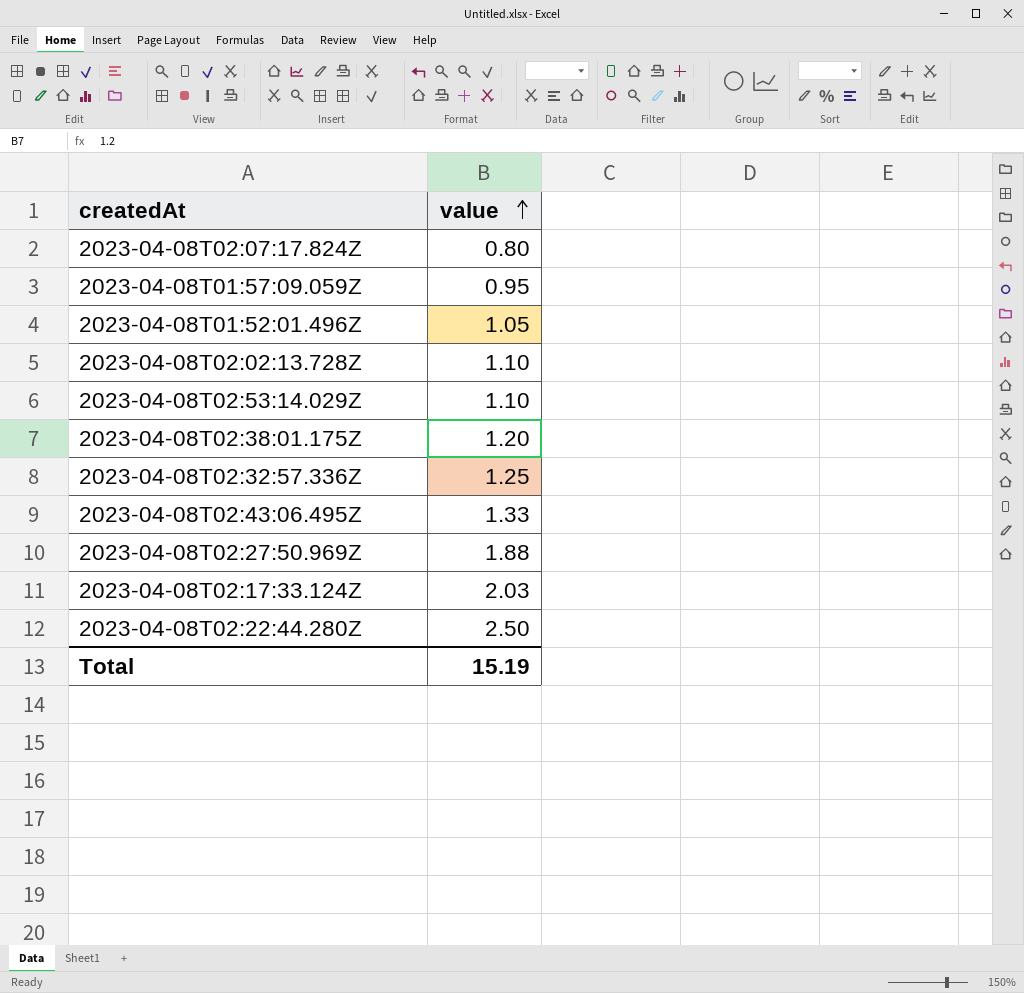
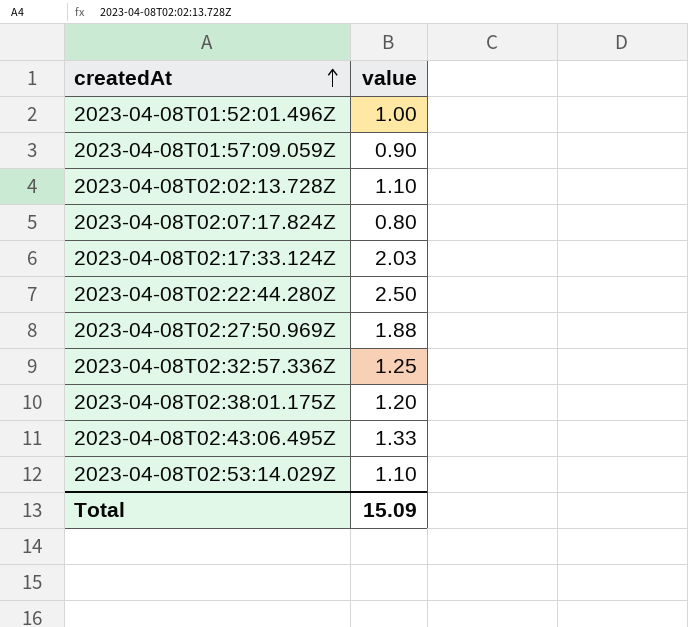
row order: value ascending -> createdAt ascending
2023-04-08T01:52:01.496Z | value: 1.05 -> 1.00
2023-04-08T01:57:09.059Z | value: 0.95 -> 0.90
Total | value: 15.19 -> 15.09

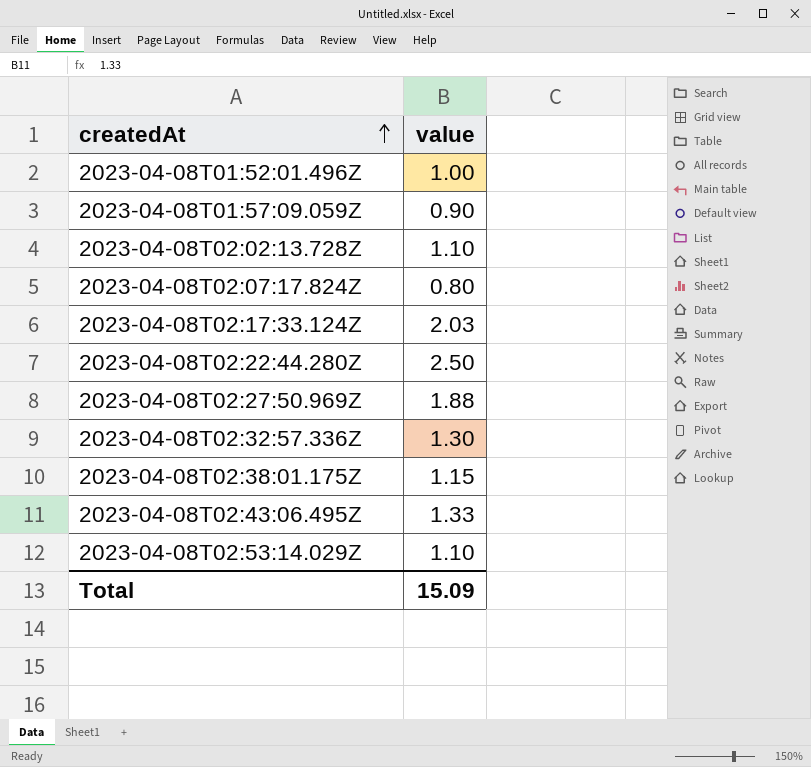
2023-04-08T02:32:57.336Z | value: 1.25 -> 1.30
2023-04-08T02:38:01.175Z | value: 1.20 -> 1.15

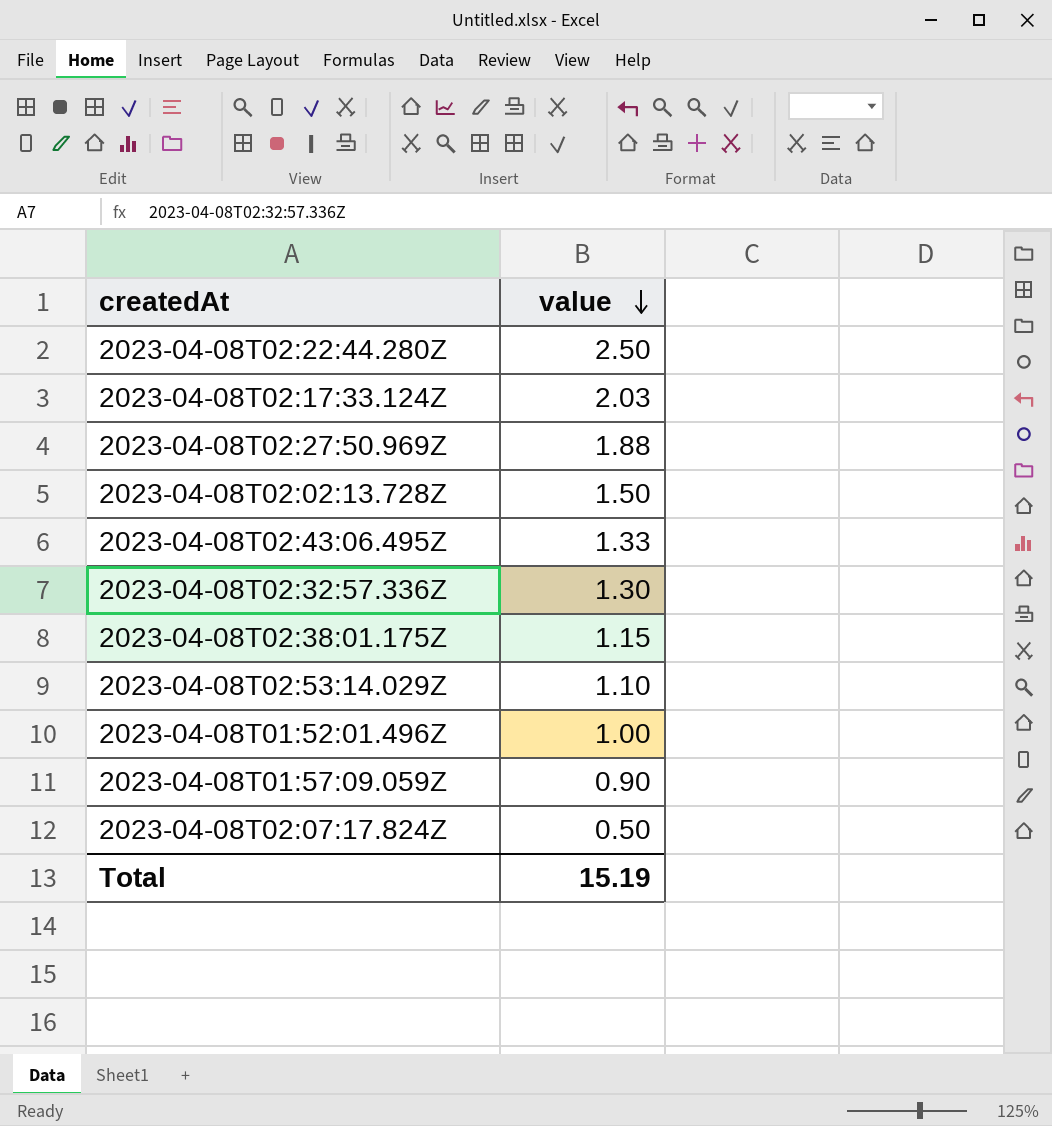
row order: createdAt ascending -> value descending
2023-04-08T02:02:13.728Z | value: 1.10 -> 1.50
2023-04-08T02:07:17.824Z | value: 0.80 -> 0.50
Total | value: 15.09 -> 15.19

